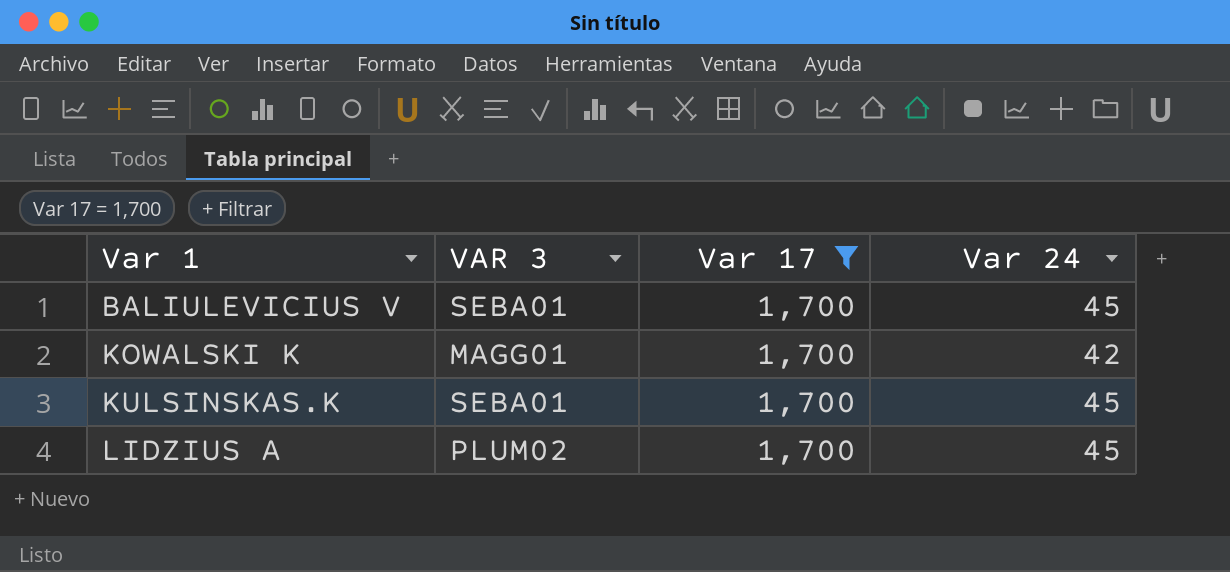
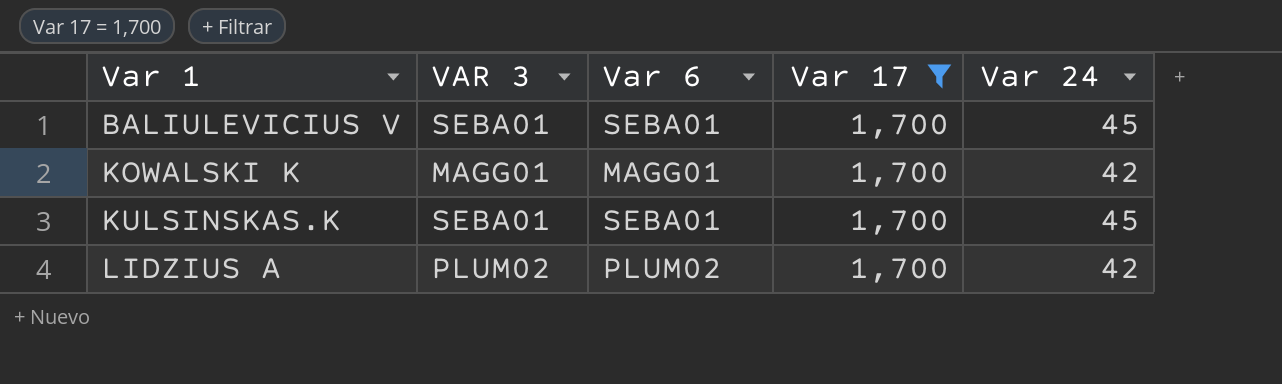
column Var 6 | position: none -> 3
LIDZIUS A | Var 24: 45 -> 42

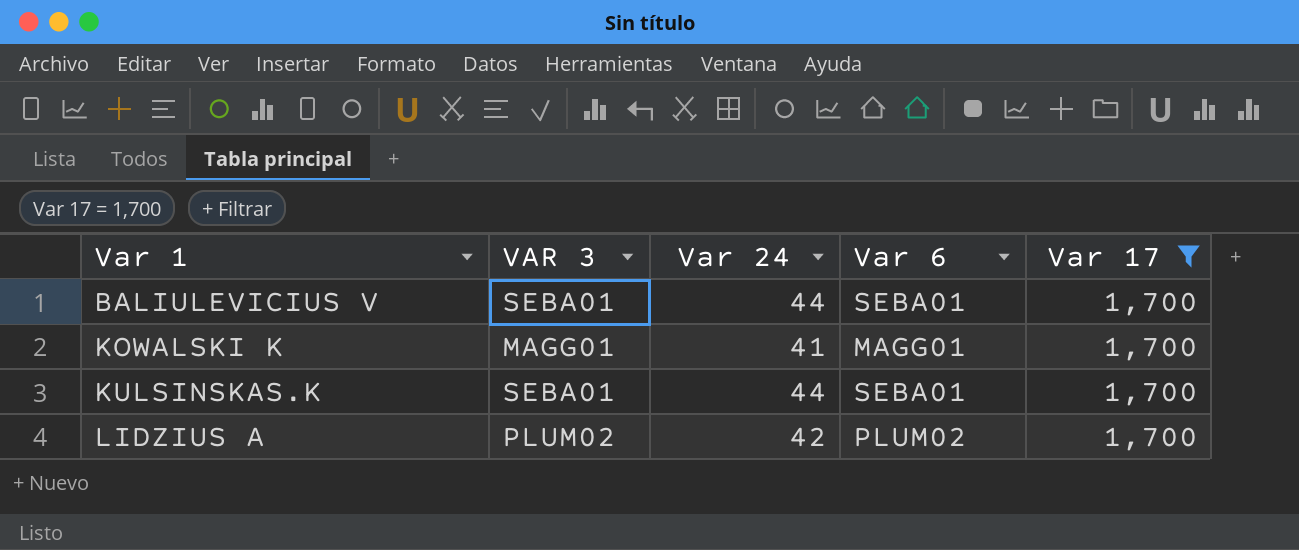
column Var 24 | position: 5 -> 3
BALIULEVICIUS V | Var 24: 45 -> 44
KOWALSKI K | Var 24: 42 -> 41
KULSINSKAS.K | Var 24: 45 -> 44

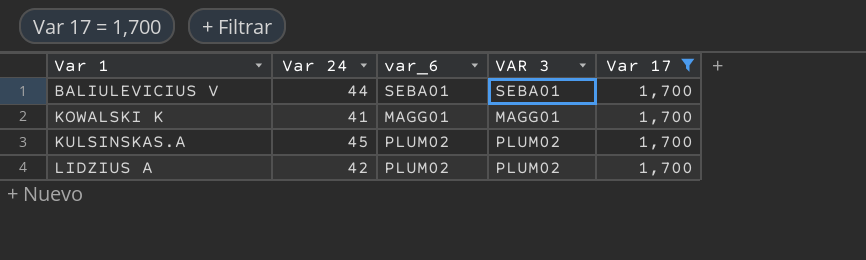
column name: Var 6 -> var_6
column VAR 3 | position: 2 -> 4
row KULSINSKAS.K: SEBA01 | 44 | SEBA01 | 1,700 -> none
row KULSINSKAS.A: none -> 45 | PLUM02 | PLUM02 | 1,700

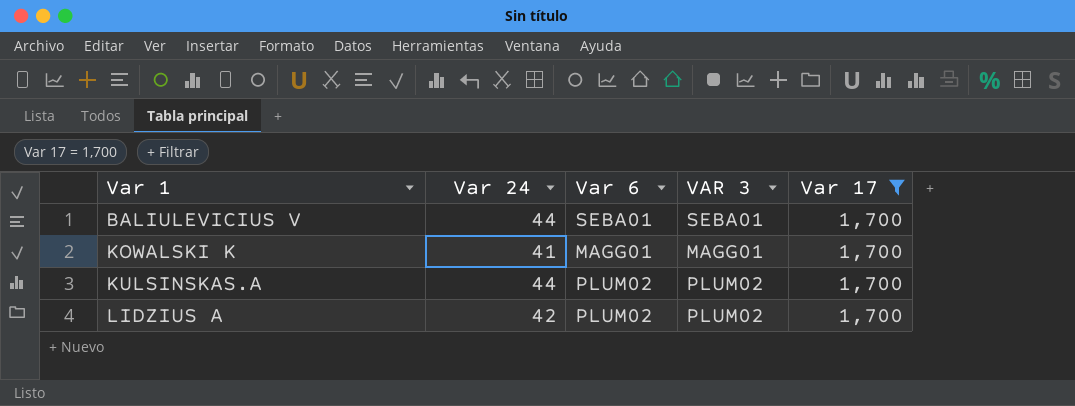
column name: var_6 -> Var 6
KULSINSKAS.A | Var 24: 45 -> 44

